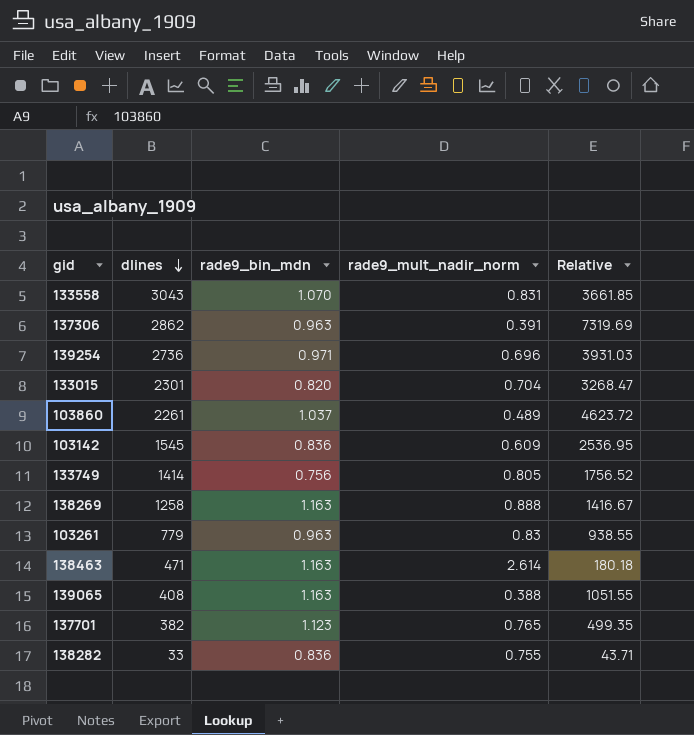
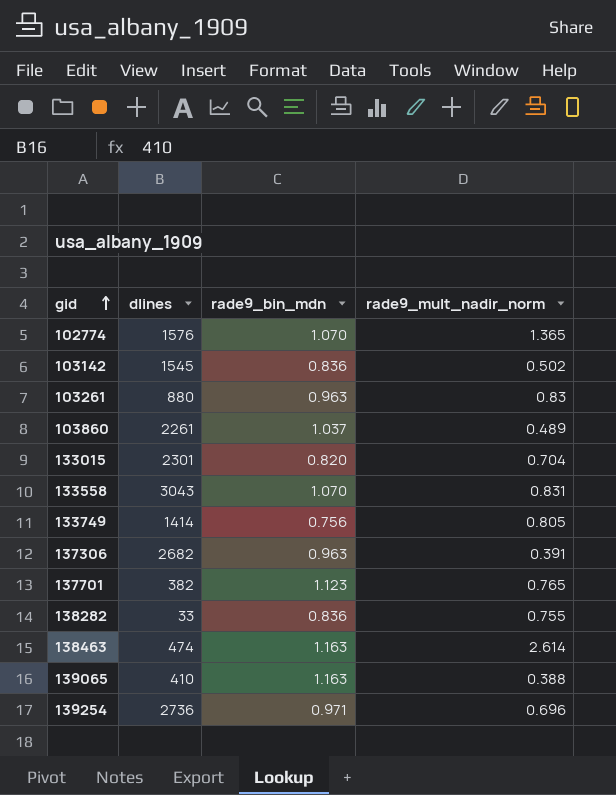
row order: dlines descending -> gid ascending
column Relative | formula: [dlines] / [rade9_mult_nadir_norm] -> none
row 138269: 1258 | 1.163 | 0.888 | 1416.67 -> none
row 102774: none -> 1576 | 1.070 | 1.365
103142 | rade9_mult_nadir_norm: 0.609 -> 0.502
103261 | dlines: 779 -> 880
137306 | dlines: 2862 -> 2682
138463 | dlines: 471 -> 474
139065 | dlines: 408 -> 410

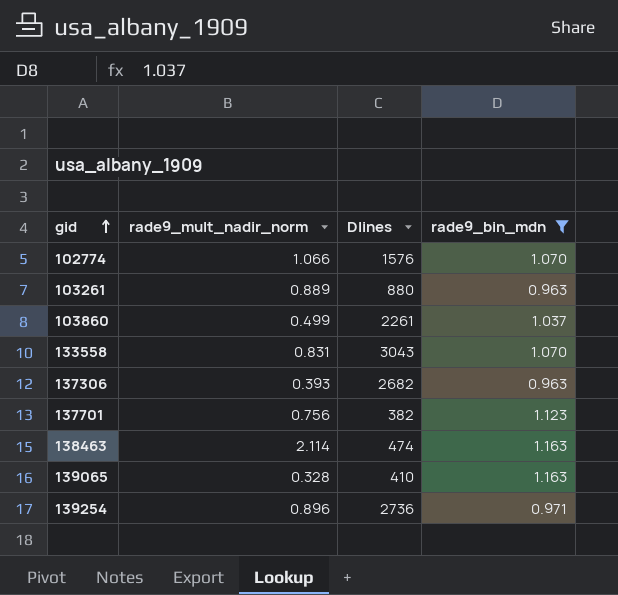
filter: none -> rade9_bin_mdn >= 0.963
column rade9_mult_nadir_norm | position: 4 -> 2
column name: dlines -> Dlines
102774 | rade9_mult_nadir_norm: 1.365 -> 1.066
103261 | rade9_mult_nadir_norm: 0.83 -> 0.889
103860 | rade9_mult_nadir_norm: 0.489 -> 0.499
137306 | rade9_mult_nadir_norm: 0.391 -> 0.393
137701 | rade9_mult_nadir_norm: 0.765 -> 0.756
138463 | rade9_mult_nadir_norm: 2.614 -> 2.114
139065 | rade9_mult_nadir_norm: 0.388 -> 0.328
139254 | rade9_mult_nadir_norm: 0.696 -> 0.896

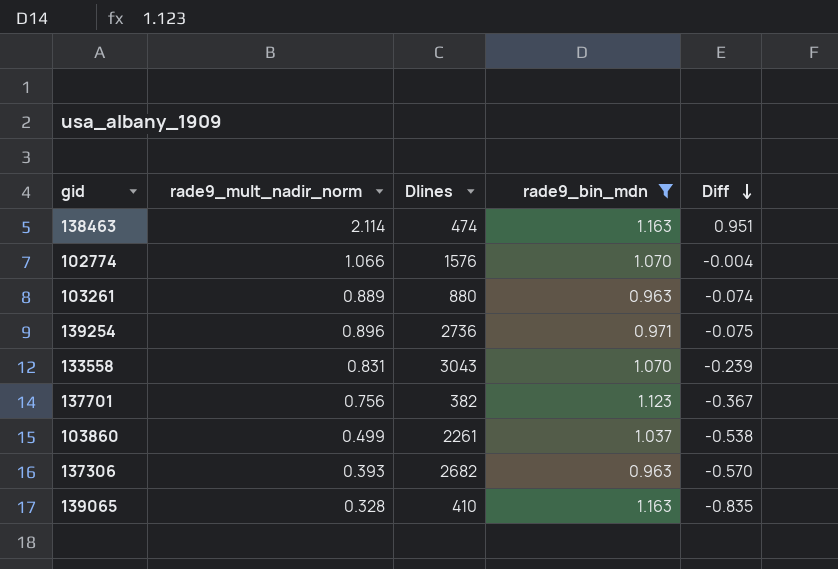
row order: gid ascending -> Diff descending
column Diff | formula: none -> [rade9_mult_nadir_norm] - [rade9_bin_mdn]

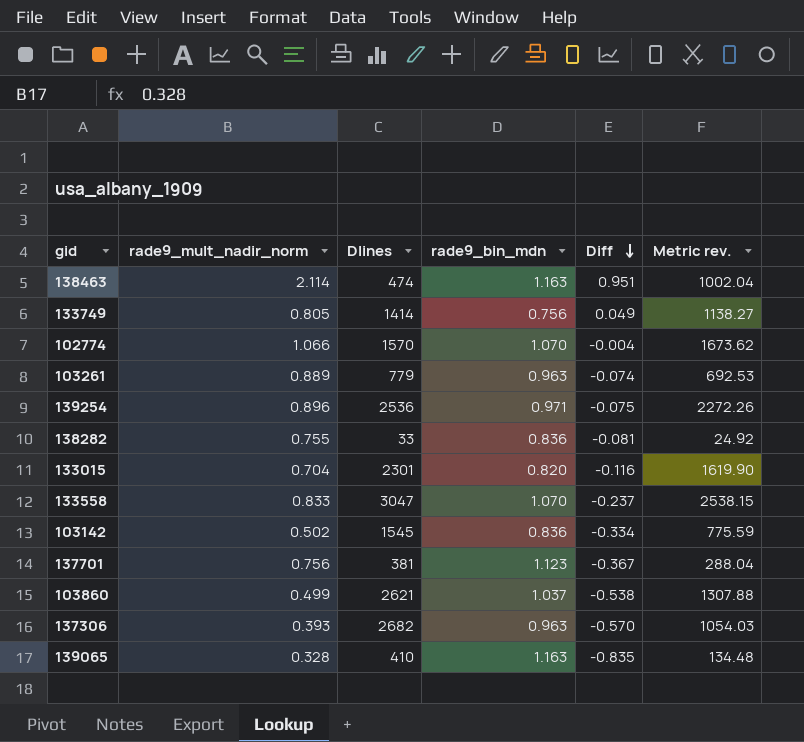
filter: rade9_bin_mdn >= 0.963 -> none
column Metric rev. | formula: none -> [rade9_mult_nadir_norm] * [Dlines]
102774 | Dlines: 1576 -> 1570
103261 | Dlines: 880 -> 779
139254 | Dlines: 2736 -> 2536
133558 | rade9_mult_nadir_norm: 0.831 -> 0.833
133558 | Dlines: 3043 -> 3047
133558 | Diff: -0.239 -> -0.237
137701 | Dlines: 382 -> 381
103860 | Dlines: 2261 -> 2621

